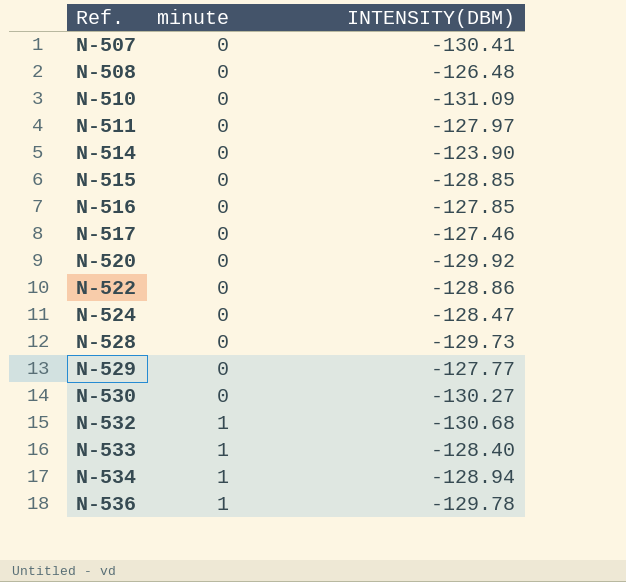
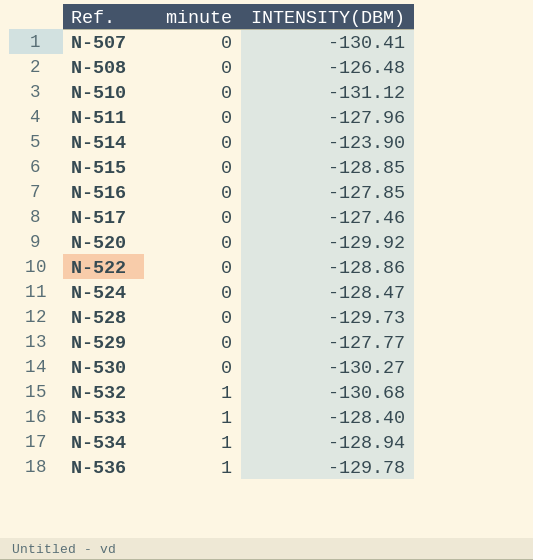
N-510 | INTENSITY(DBM): -131.09 -> -131.12
N-511 | INTENSITY(DBM): -127.97 -> -127.96

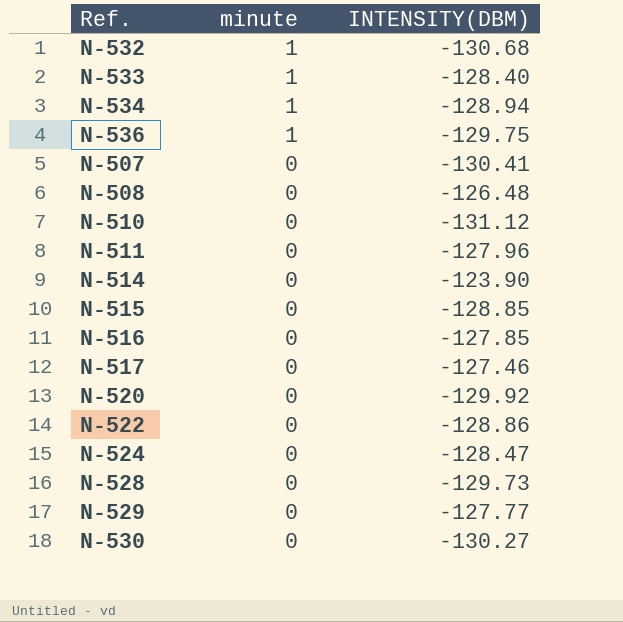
row order: Ref. ascending -> minute descending
N-536 | INTENSITY(DBM): -129.78 -> -129.75

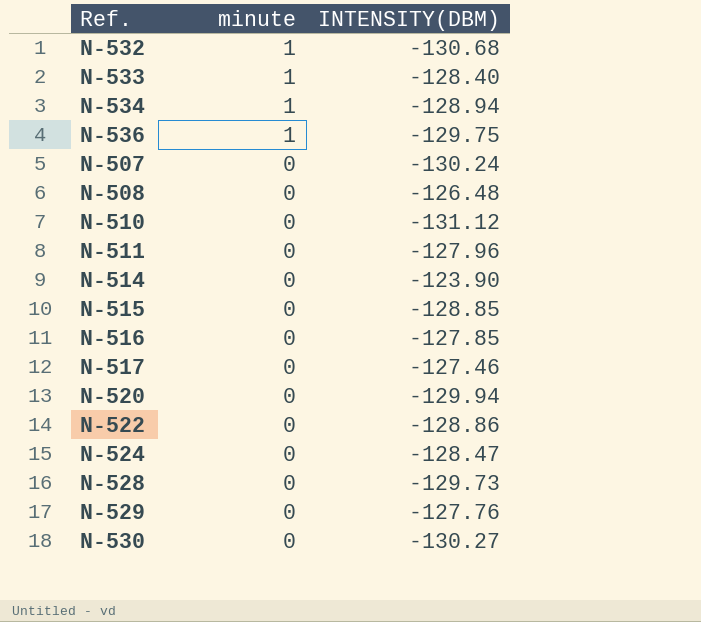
N-507 | INTENSITY(DBM): -130.41 -> -130.24
N-520 | INTENSITY(DBM): -129.92 -> -129.94
N-529 | INTENSITY(DBM): -127.77 -> -127.76

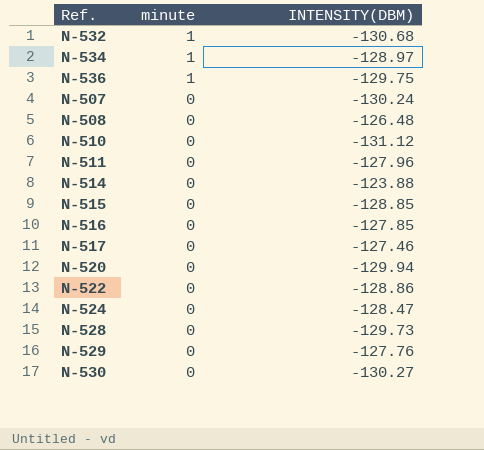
row N-533: 1 | -128.40 -> none
N-534 | INTENSITY(DBM): -128.94 -> -128.97
N-514 | INTENSITY(DBM): -123.90 -> -123.88

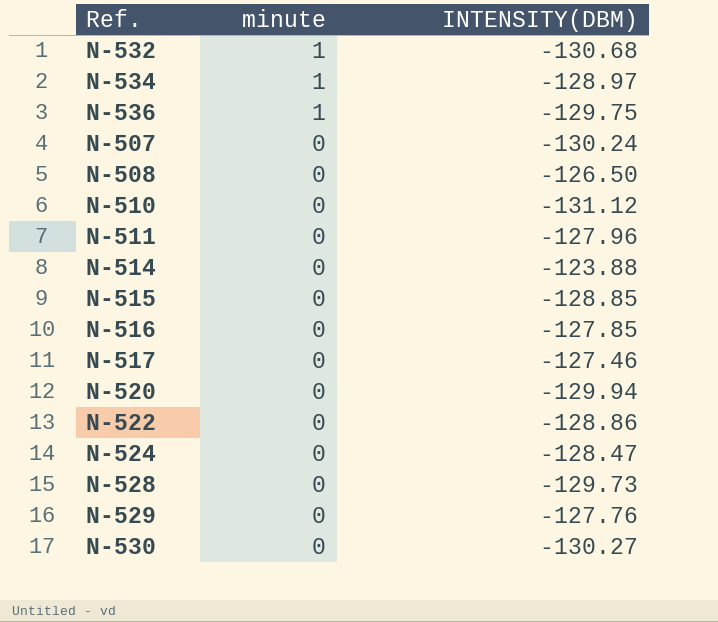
N-508 | INTENSITY(DBM): -126.48 -> -126.50

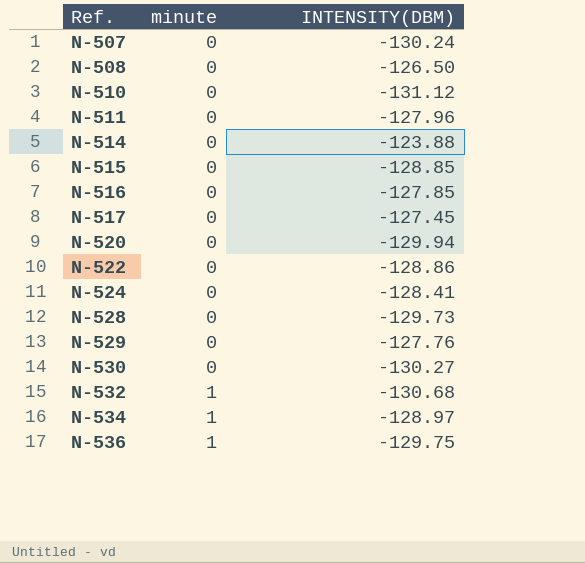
row order: minute descending -> Ref. ascending
N-517 | INTENSITY(DBM): -127.46 -> -127.45
N-524 | INTENSITY(DBM): -128.47 -> -128.41

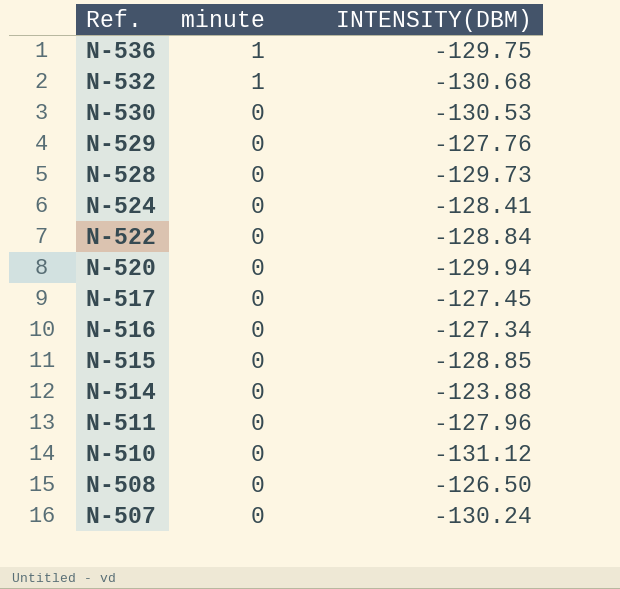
row order: Ref. ascending -> Ref. descending
row N-534: 1 | -128.97 -> none
N-530 | INTENSITY(DBM): -130.27 -> -130.53
N-522 | INTENSITY(DBM): -128.86 -> -128.84
N-516 | INTENSITY(DBM): -127.85 -> -127.34

